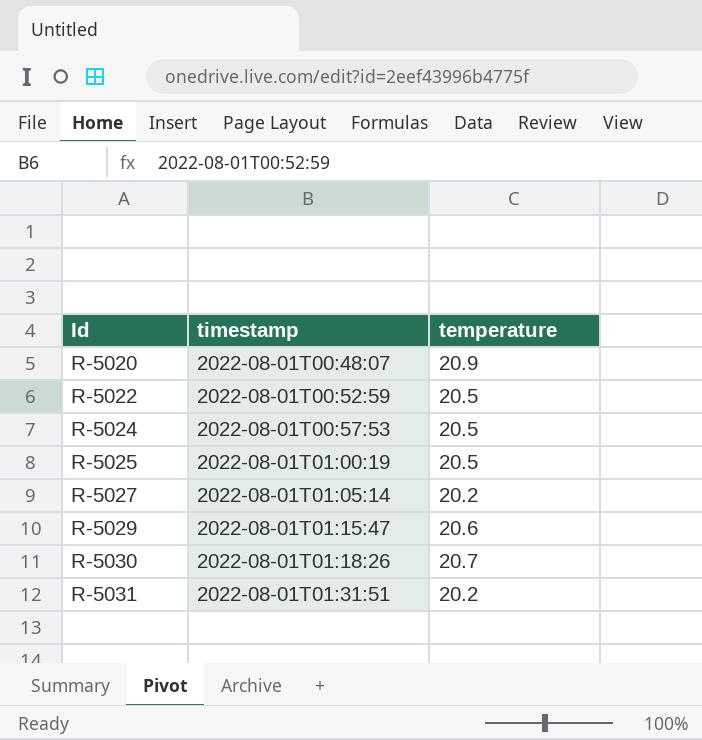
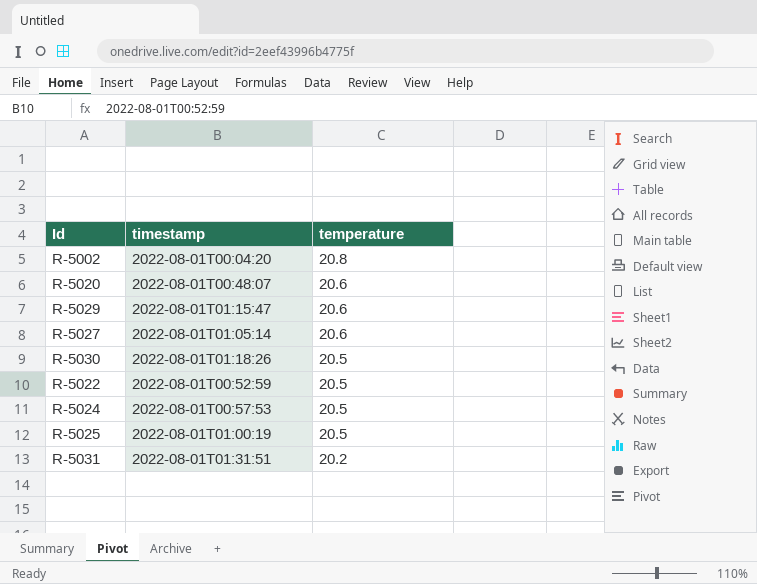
row order: Id ascending -> temperature descending
row R-5002: none -> 2022-08-01T00:04:20 | 20.8
R-5020 | temperature: 20.9 -> 20.6
R-5027 | temperature: 20.2 -> 20.6
R-5030 | temperature: 20.7 -> 20.5

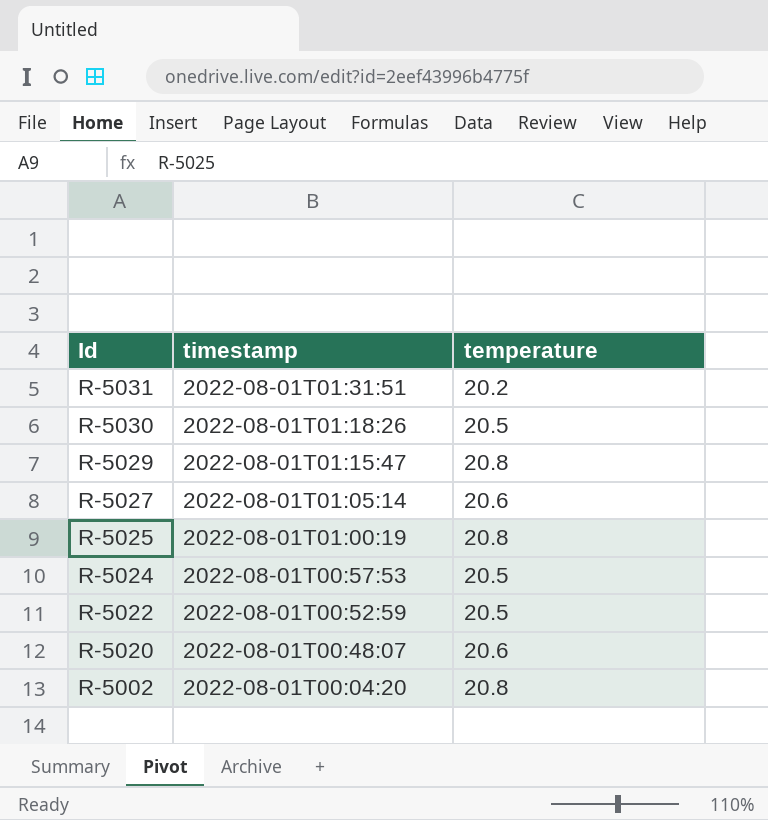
row order: temperature descending -> Id descending
R-5029 | temperature: 20.6 -> 20.8
R-5025 | temperature: 20.5 -> 20.8

